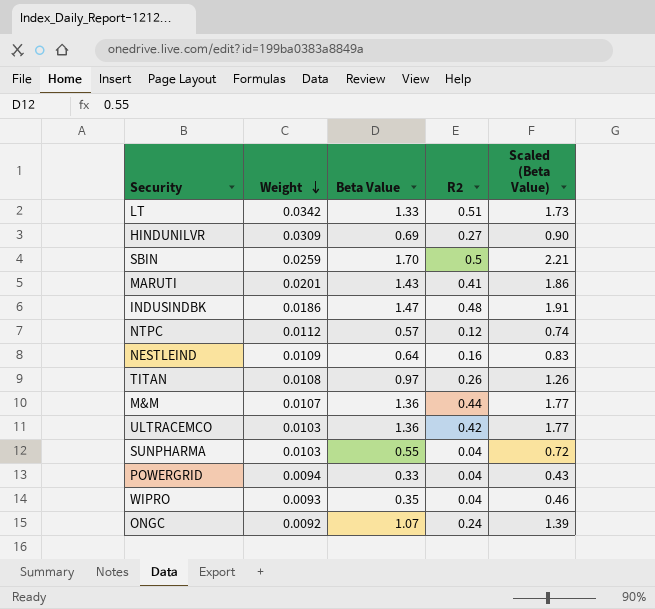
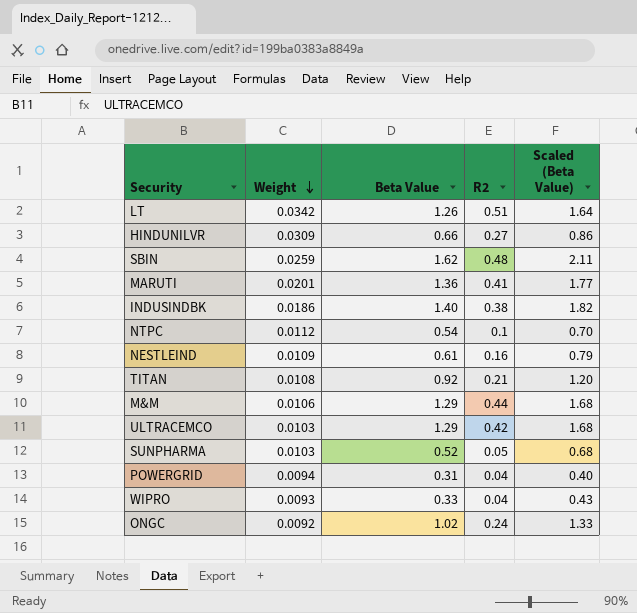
LT | Beta Value: 1.33 -> 1.26
LT | Scaled (Beta Value): 1.73 -> 1.64
HINDUNILVR | Beta Value: 0.69 -> 0.66
HINDUNILVR | Scaled (Beta Value): 0.90 -> 0.86
SBIN | Beta Value: 1.70 -> 1.62
SBIN | R2: 0.5 -> 0.48
SBIN | Scaled (Beta Value): 2.21 -> 2.11
MARUTI | Beta Value: 1.43 -> 1.36
MARUTI | Scaled (Beta Value): 1.86 -> 1.77
INDUSINDBK | Beta Value: 1.47 -> 1.40
INDUSINDBK | R2: 0.48 -> 0.38
INDUSINDBK | Scaled (Beta Value): 1.91 -> 1.82
NTPC | Beta Value: 0.57 -> 0.54
NTPC | R2: 0.12 -> 0.1
NTPC | Scaled (Beta Value): 0.74 -> 0.70
NESTLEIND | Beta Value: 0.64 -> 0.61
NESTLEIND | Scaled (Beta Value): 0.83 -> 0.79
TITAN | Beta Value: 0.97 -> 0.92
TITAN | R2: 0.26 -> 0.21
TITAN | Scaled (Beta Value): 1.26 -> 1.20
M&M | Weight: 0.0107 -> 0.0106
M&M | Beta Value: 1.36 -> 1.29
M&M | Scaled (Beta Value): 1.77 -> 1.68
ULTRACEMCO | Beta Value: 1.36 -> 1.29
ULTRACEMCO | Scaled (Beta Value): 1.77 -> 1.68
SUNPHARMA | Beta Value: 0.55 -> 0.52
SUNPHARMA | R2: 0.04 -> 0.05
SUNPHARMA | Scaled (Beta Value): 0.72 -> 0.68
POWERGRID | Beta Value: 0.33 -> 0.31
POWERGRID | Scaled (Beta Value): 0.43 -> 0.40
WIPRO | Beta Value: 0.35 -> 0.33
WIPRO | Scaled (Beta Value): 0.46 -> 0.43
ONGC | Beta Value: 1.07 -> 1.02
ONGC | Scaled (Beta Value): 1.39 -> 1.33

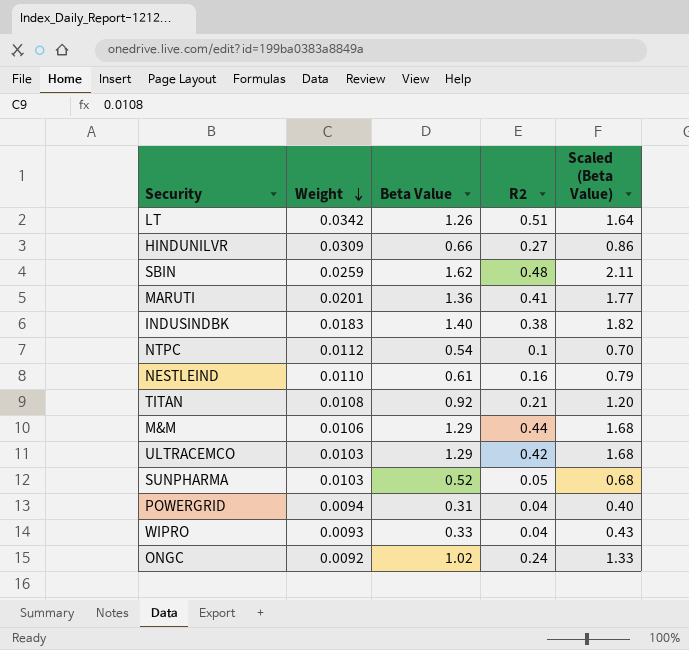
INDUSINDBK | Weight: 0.0186 -> 0.0183
NESTLEIND | Weight: 0.0109 -> 0.0110

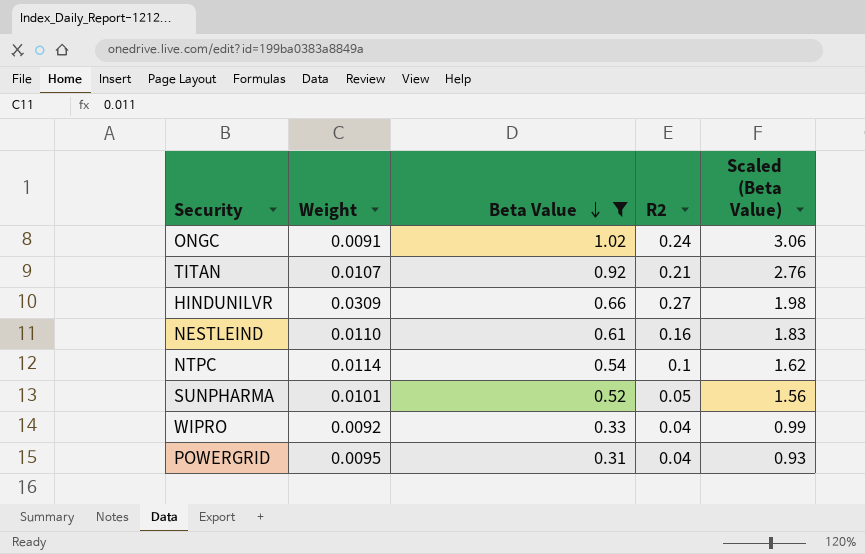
filter: none -> Beta Value <= 1.02
row order: Weight descending -> Beta Value descending
column Scaled (Beta Value) | formula: [Beta Value] * 1.3 -> [Beta Value] * 3
ONGC | Weight: 0.0092 -> 0.0091
TITAN | Weight: 0.0108 -> 0.0107
NTPC | Weight: 0.0112 -> 0.0114
SUNPHARMA | Weight: 0.0103 -> 0.0101
WIPRO | Weight: 0.0093 -> 0.0092
POWERGRID | Weight: 0.0094 -> 0.0095

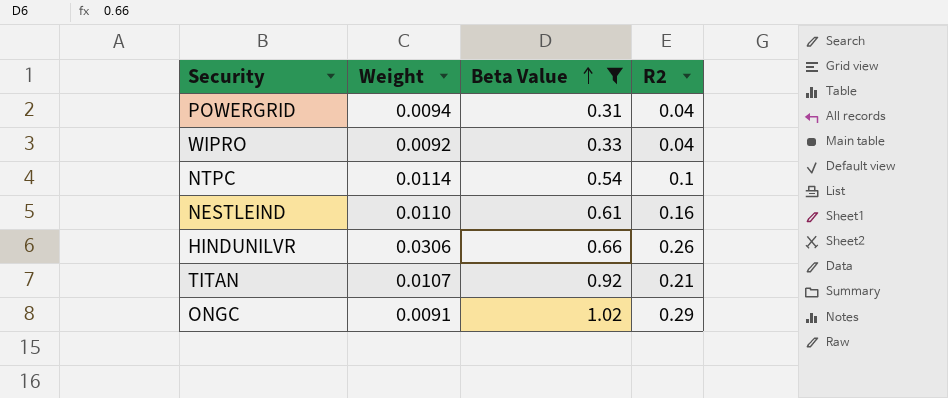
row order: Beta Value descending -> Beta Value ascending
column Scaled (Beta Value) | formula: [Beta Value] * 3 -> none
row SUNPHARMA: 0.0101 | 0.52 | 0.05 | 1.56 -> none
POWERGRID | Weight: 0.0095 -> 0.0094
HINDUNILVR | Weight: 0.0309 -> 0.0306
HINDUNILVR | R2: 0.27 -> 0.26
ONGC | R2: 0.24 -> 0.29

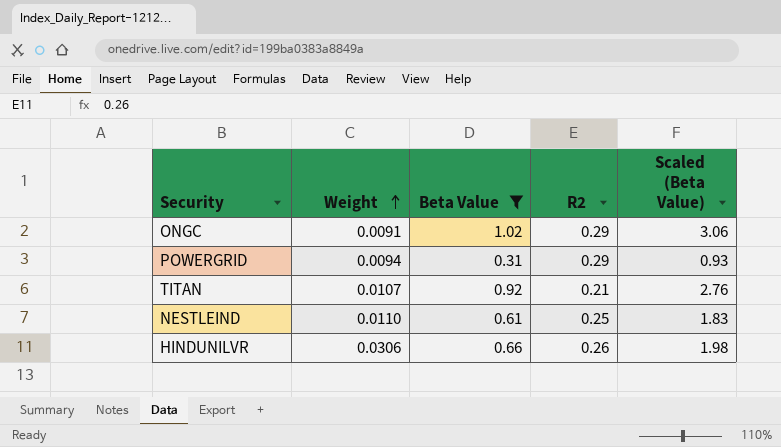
row order: Beta Value ascending -> Weight ascending
column Scaled (Beta Value) | formula: none -> [Beta Value] * 3
row WIPRO: 0.0092 | 0.33 | 0.04 -> none
row NTPC: 0.0114 | 0.54 | 0.1 -> none
POWERGRID | R2: 0.04 -> 0.29
NESTLEIND | R2: 0.16 -> 0.25

